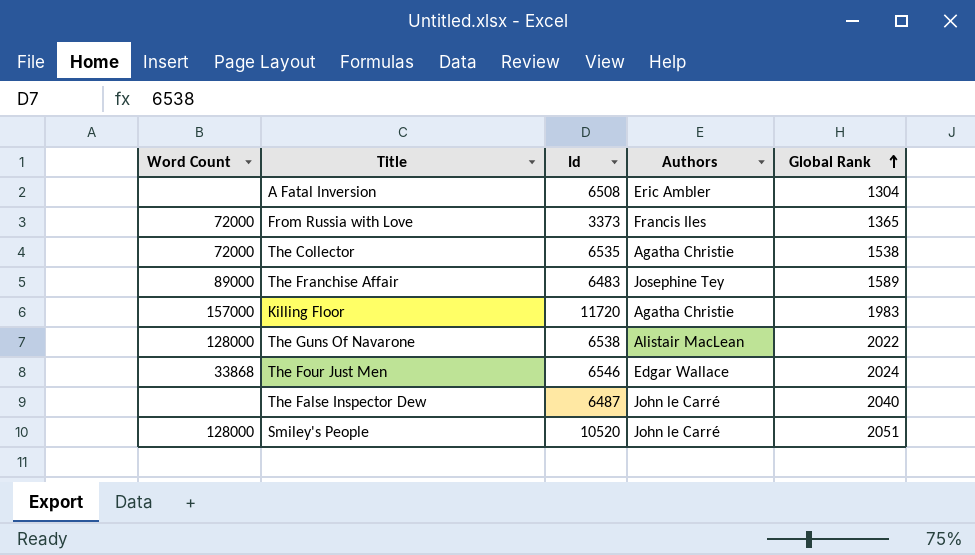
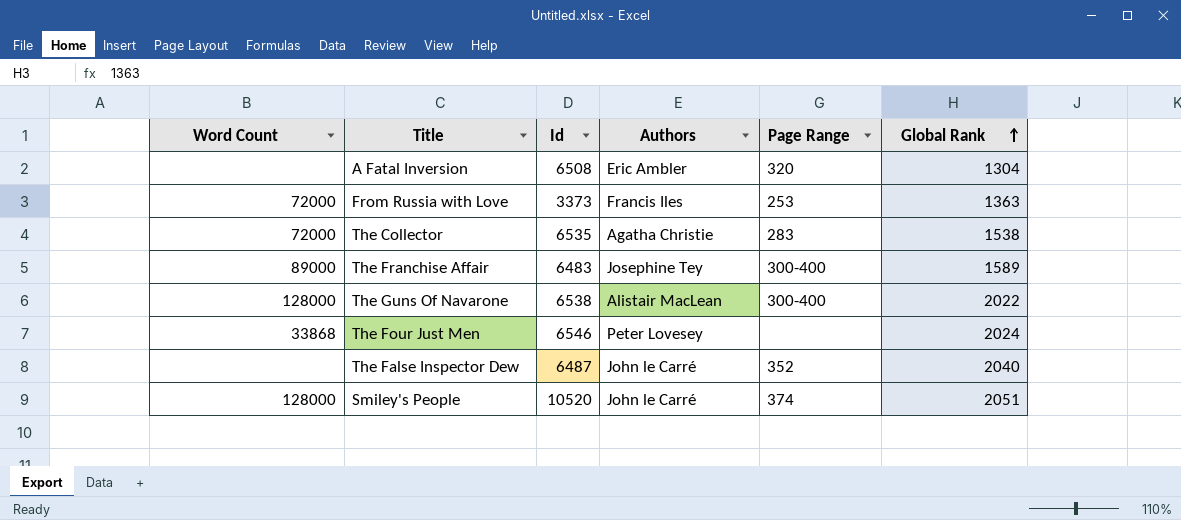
column Page Range | position: none -> 5
row Killing Floor: 157000 | 11720 | Agatha Christie | 1983 -> none
From Russia with Love | Global Rank: 1365 -> 1363
The Four Just Men | Authors: Edgar Wallace -> Peter Lovesey

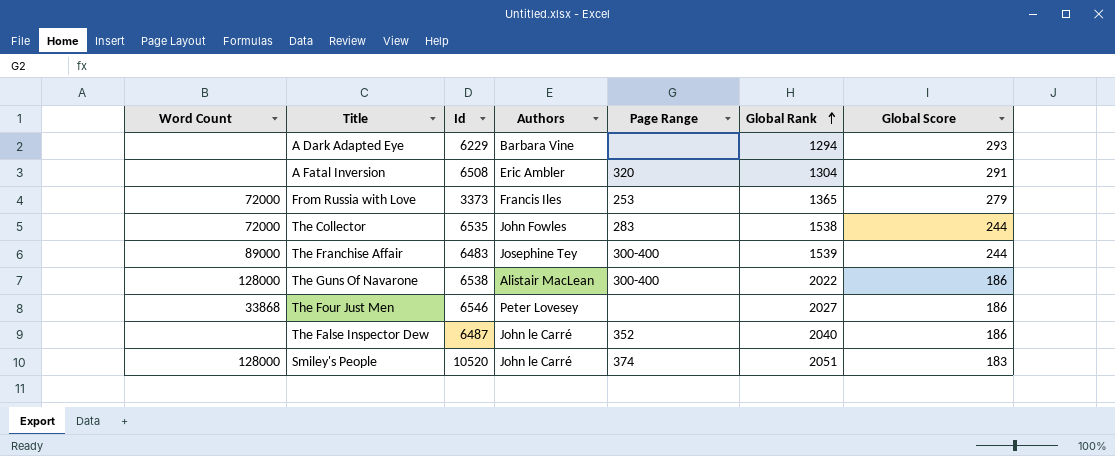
column Global Score | position: none -> 7
row A Dark Adapted Eye: none -> none | 6229 | Barbara Vine | none | 1294 | 293
From Russia with Love | Global Rank: 1363 -> 1365
The Collector | Authors: Agatha Christie -> John Fowles
The Franchise Affair | Global Rank: 1589 -> 1539
The Four Just Men | Global Rank: 2024 -> 2027

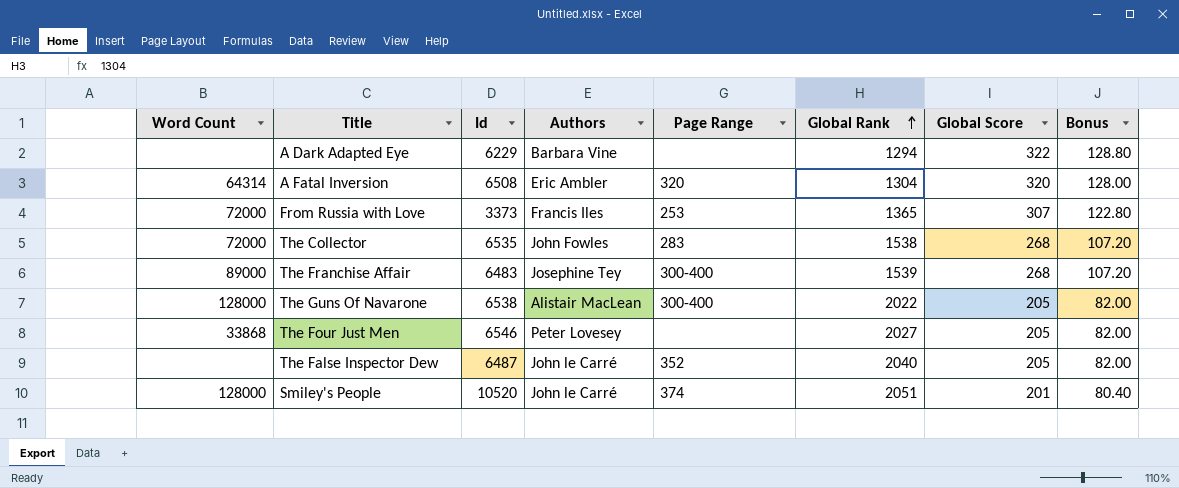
column Bonus | formula: none -> [Global Score] * 0.4
A Dark Adapted Eye | Global Score: 293 -> 322
A Fatal Inversion | Word Count: none -> 64314
A Fatal Inversion | Global Score: 291 -> 320
From Russia with Love | Global Score: 279 -> 307
The Collector | Global Score: 244 -> 268
The Franchise Affair | Global Score: 244 -> 268
The Guns Of Navarone | Global Score: 186 -> 205
The Four Just Men | Global Score: 186 -> 205
The False Inspector Dew | Global Score: 186 -> 205
Smiley's People | Global Score: 183 -> 201

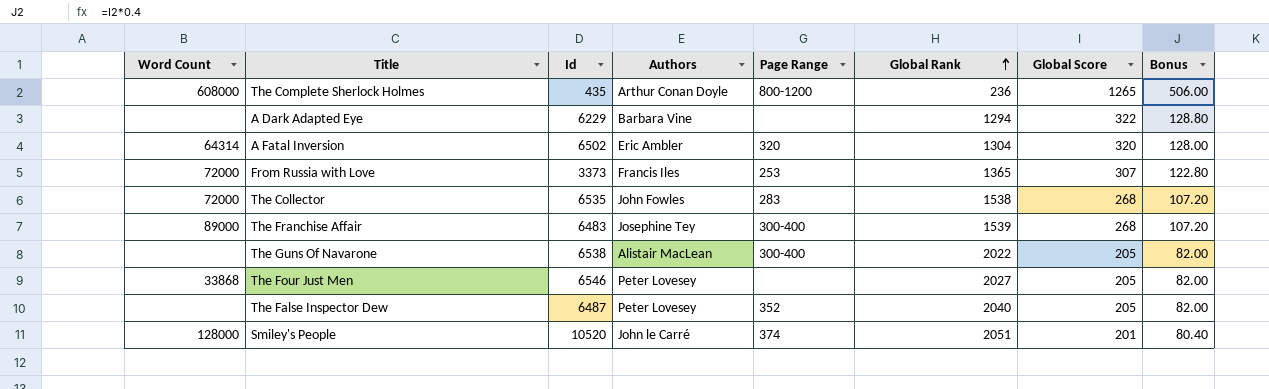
row The Complete Sherlock Holmes: none -> 608000 | 435 | Arthur Conan Doyle | 800-1200 | 236 | 1265 | 506.00
A Fatal Inversion | Id: 6508 -> 6502
The Guns Of Navarone | Word Count: 128000 -> none
The False Inspector Dew | Authors: John le Carré -> Peter Lovesey

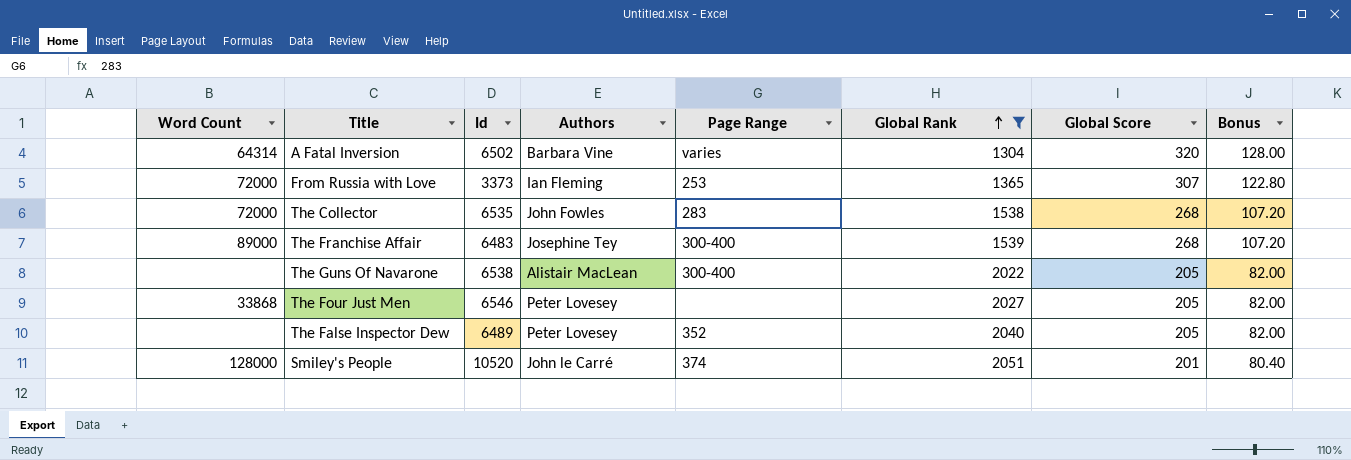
filter: none -> Global Rank >= 1304
A Fatal Inversion | Authors: Eric Ambler -> Barbara Vine
A Fatal Inversion | Page Range: 320 -> varies
From Russia with Love | Authors: Francis Iles -> Ian Fleming
The False Inspector Dew | Id: 6487 -> 6489

